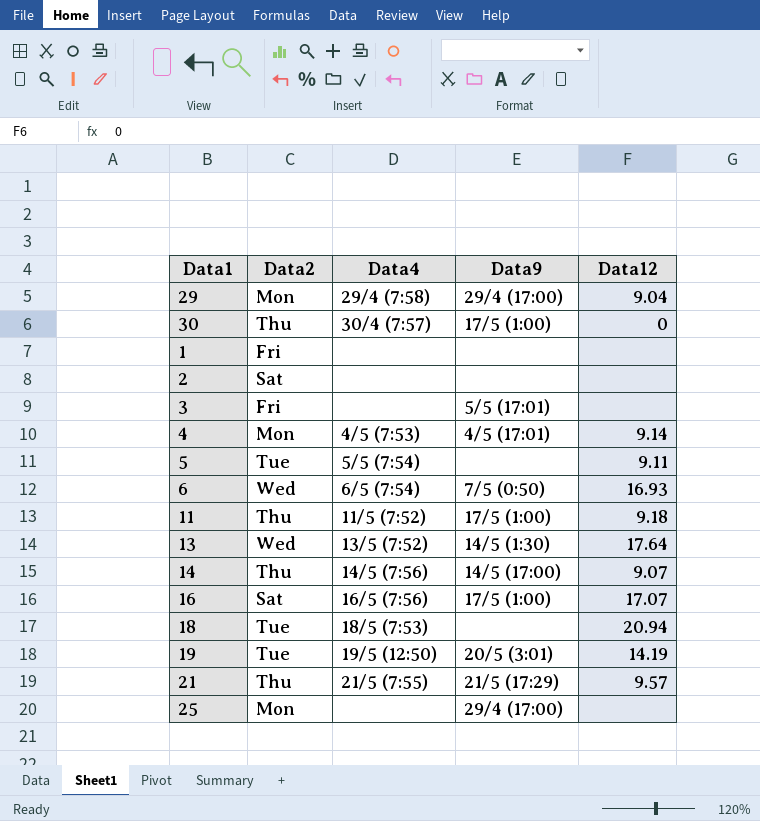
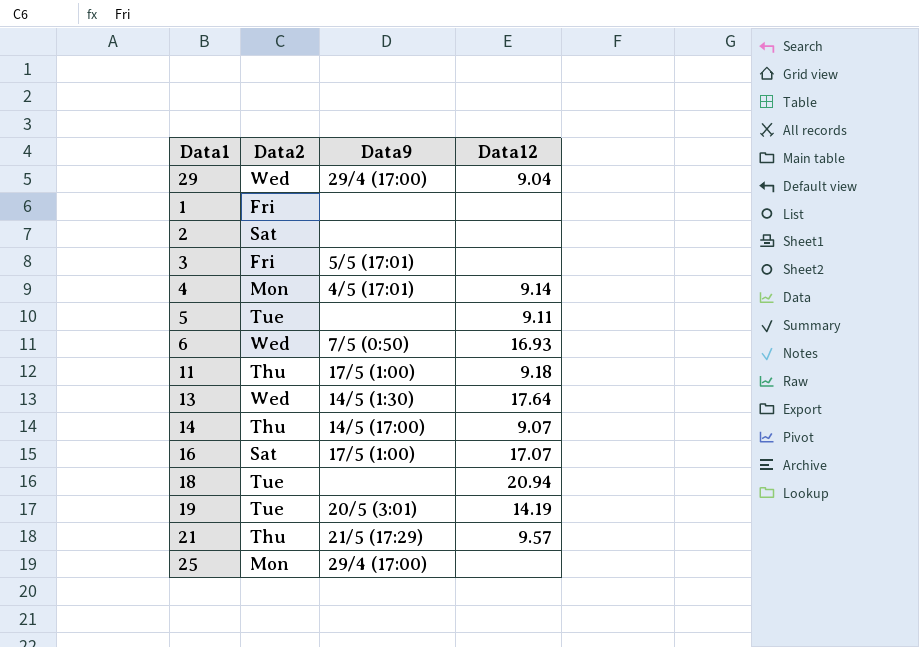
column Data4 | position: 3 -> none
row 30: Thu | 30/4 (7:57) | 17/5 (1:00) | 0 -> none
29 | Data2: Mon -> Wed

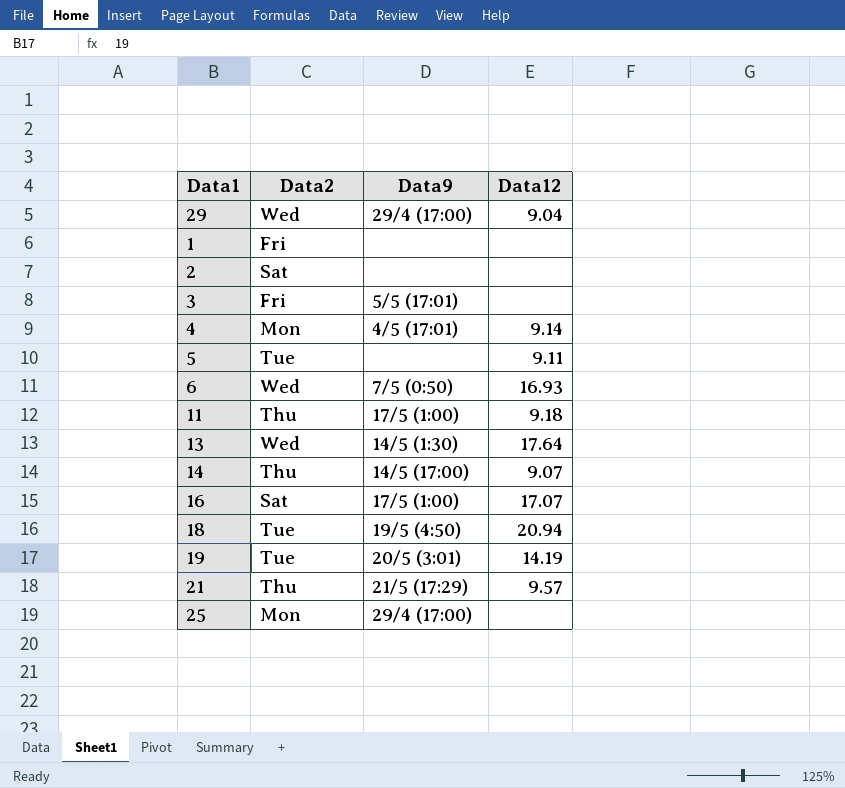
18 | Data9: none -> 19/5 (4:50)

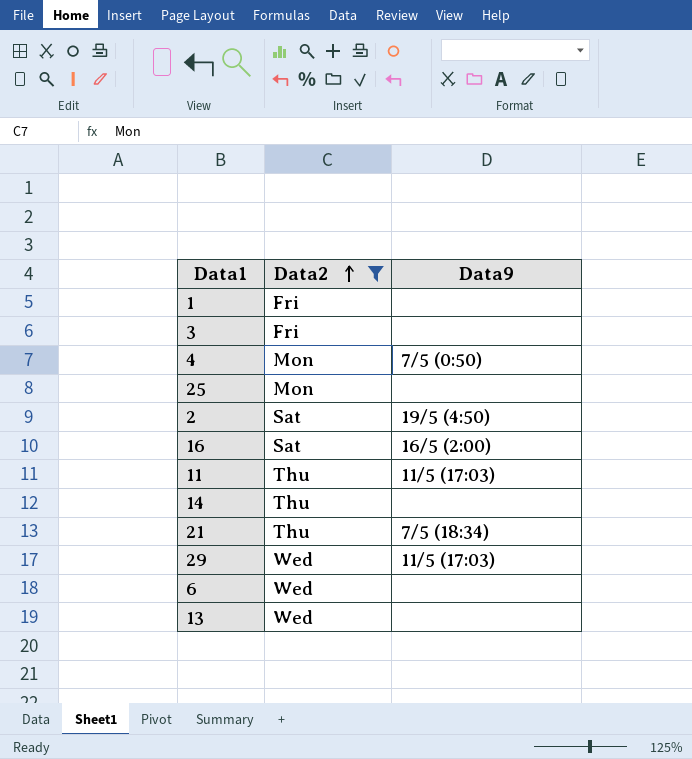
filter: none -> Data2 != Tue
row order: none -> Data2 ascending
column Data12 | position: 4 -> none
3 | Data9: 5/5 (17:01) -> none
4 | Data9: 4/5 (17:01) -> 7/5 (0:50)
25 | Data9: 29/4 (17:00) -> none
2 | Data9: none -> 19/5 (4:50)
16 | Data9: 17/5 (1:00) -> 16/5 (2:00)
11 | Data9: 17/5 (1:00) -> 11/5 (17:03)
14 | Data9: 14/5 (17:00) -> none
21 | Data9: 21/5 (17:29) -> 7/5 (18:34)
29 | Data9: 29/4 (17:00) -> 11/5 (17:03)
6 | Data9: 7/5 (0:50) -> none
13 | Data9: 14/5 (1:30) -> none

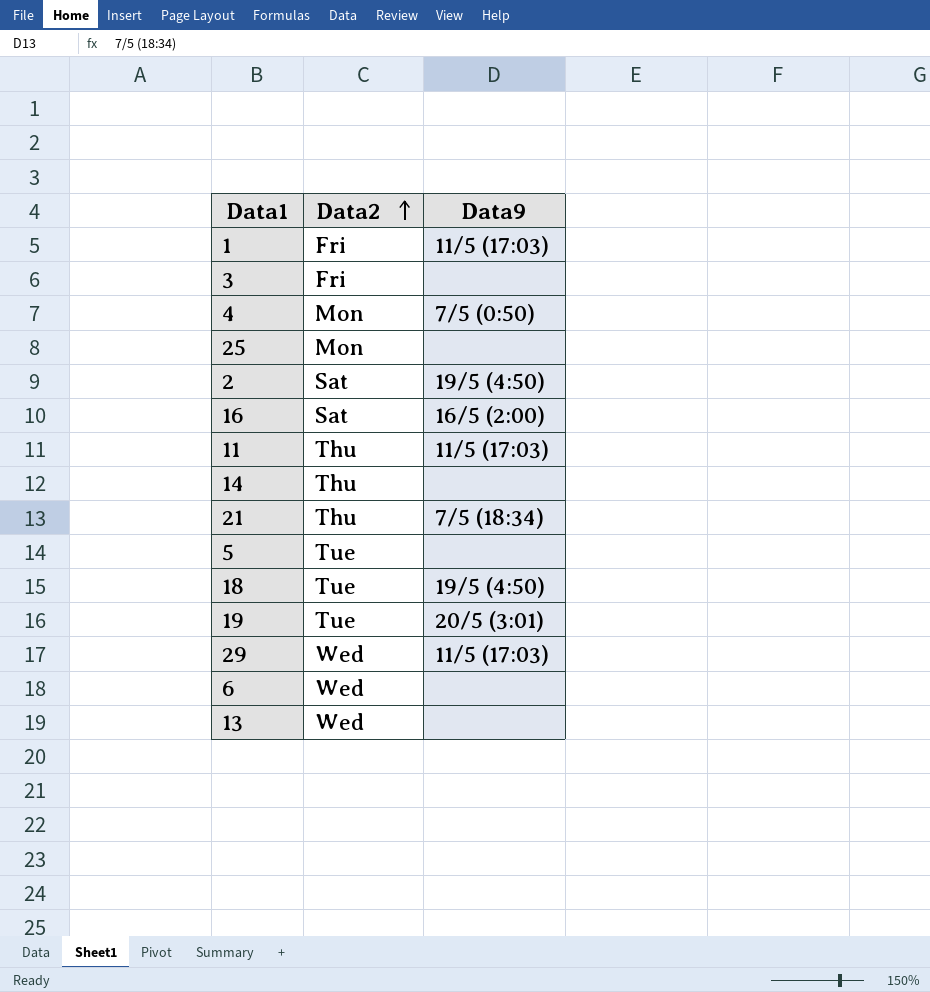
filter: Data2 != Tue -> none
1 | Data9: none -> 11/5 (17:03)

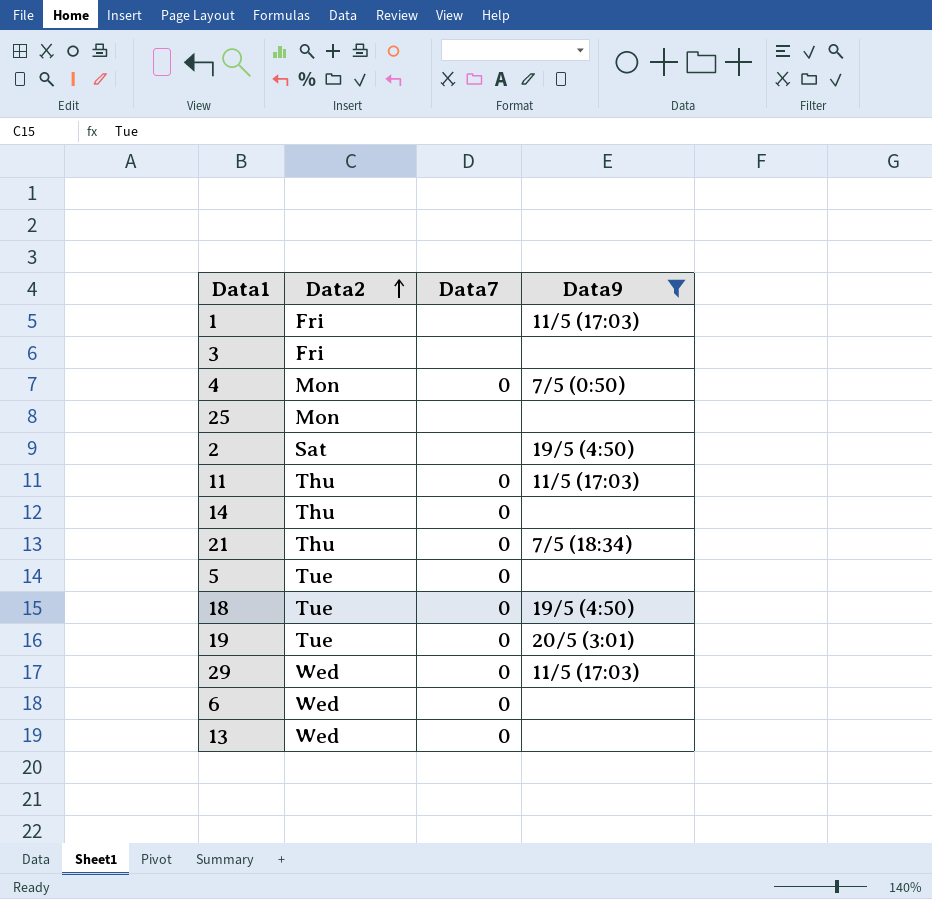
filter: none -> Data9 != 16/5 (2:00)
column Data7 | position: none -> 3

